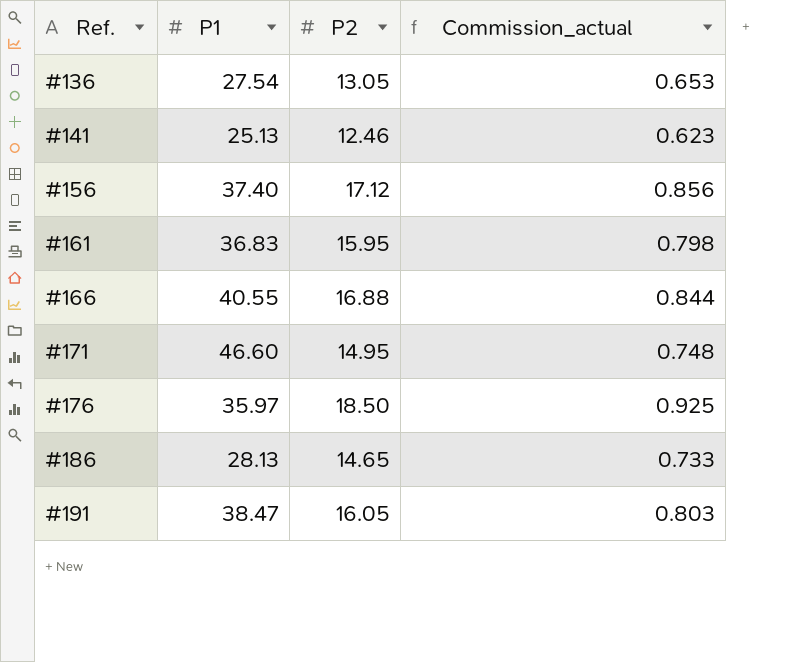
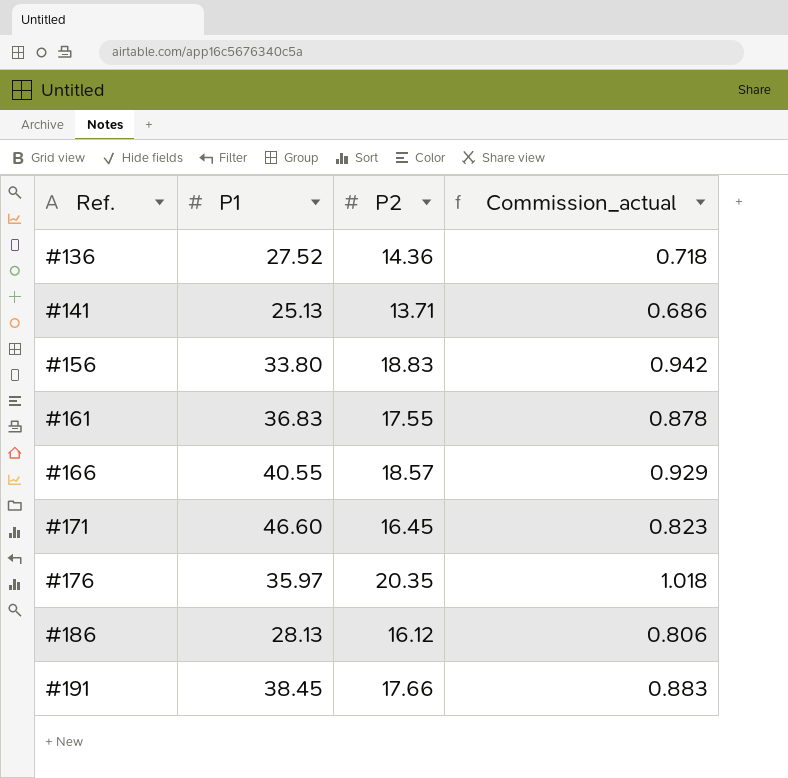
#136 | P1: 27.54 -> 27.52
#136 | P2: 13.05 -> 14.36
#136 | Commission_actual: 0.653 -> 0.718
#141 | P2: 12.46 -> 13.71
#141 | Commission_actual: 0.623 -> 0.686
#156 | P1: 37.40 -> 33.80
#156 | P2: 17.12 -> 18.83
#156 | Commission_actual: 0.856 -> 0.942
#161 | P2: 15.95 -> 17.55
#161 | Commission_actual: 0.798 -> 0.878
#166 | P2: 16.88 -> 18.57
#166 | Commission_actual: 0.844 -> 0.929
#171 | P2: 14.95 -> 16.45
#171 | Commission_actual: 0.748 -> 0.823
#176 | P2: 18.50 -> 20.35
#176 | Commission_actual: 0.925 -> 1.018
#186 | P2: 14.65 -> 16.12
#186 | Commission_actual: 0.733 -> 0.806
#191 | P1: 38.47 -> 38.45
#191 | P2: 16.05 -> 17.66
#191 | Commission_actual: 0.803 -> 0.883

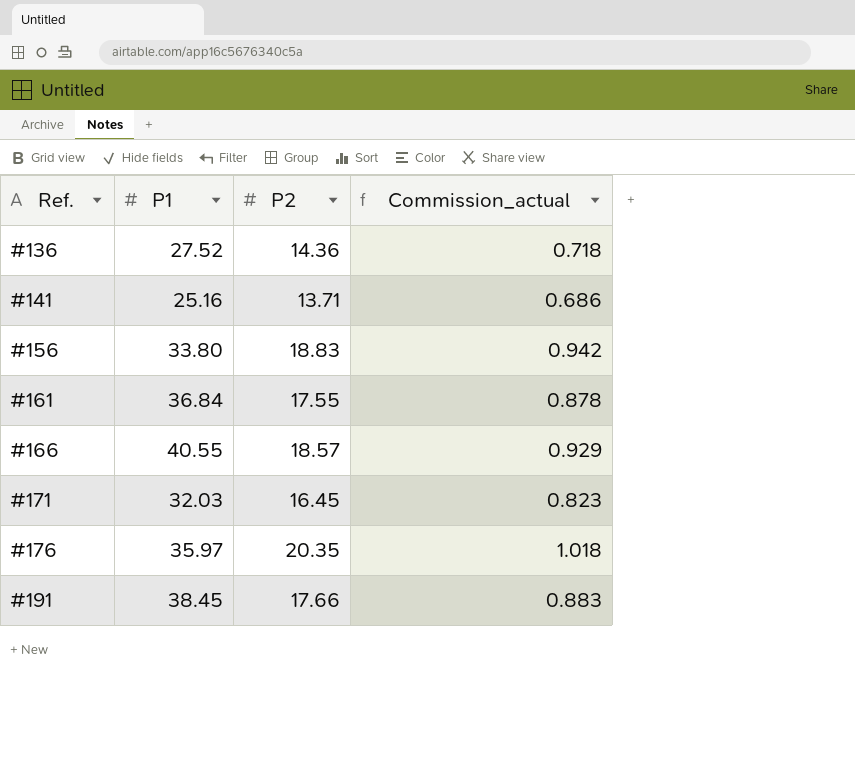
row #186: 28.13 | 16.12 | 0.806 -> none
#141 | P1: 25.13 -> 25.16
#161 | P1: 36.83 -> 36.84
#171 | P1: 46.60 -> 32.03

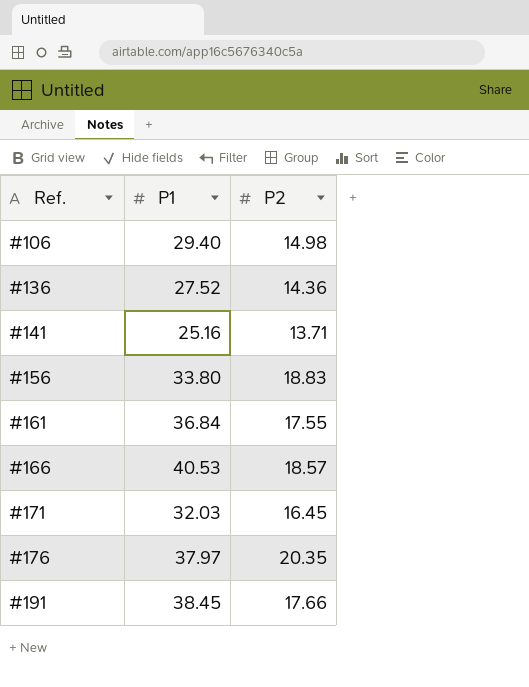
column Commission_actual | formula: [P2] * 0.05 -> none
row #106: none -> 29.40 | 14.98
#166 | P1: 40.55 -> 40.53
#176 | P1: 35.97 -> 37.97

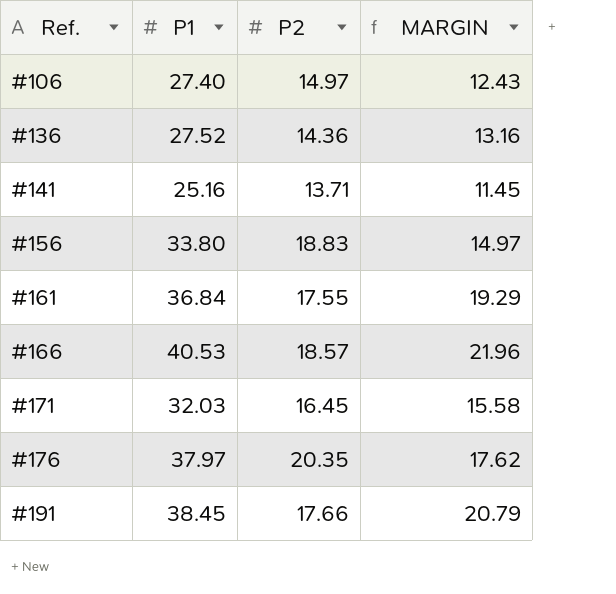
column MARGIN | formula: none -> [P1] - [P2]
#106 | P1: 29.40 -> 27.40
#106 | P2: 14.98 -> 14.97

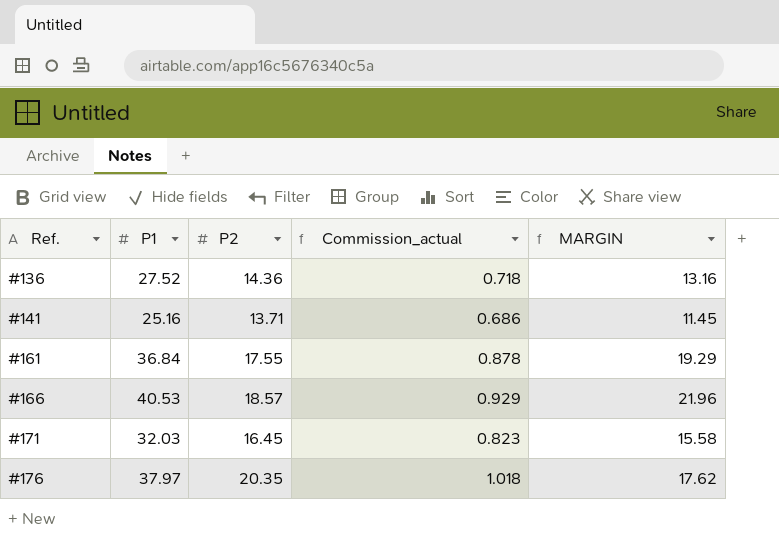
column Commission_actual | formula: none -> [P2] * 0.05
row #106: 27.40 | 14.97 | 12.43 -> none
row #156: 33.80 | 18.83 | 14.97 -> none
row #191: 38.45 | 17.66 | 20.79 -> none

